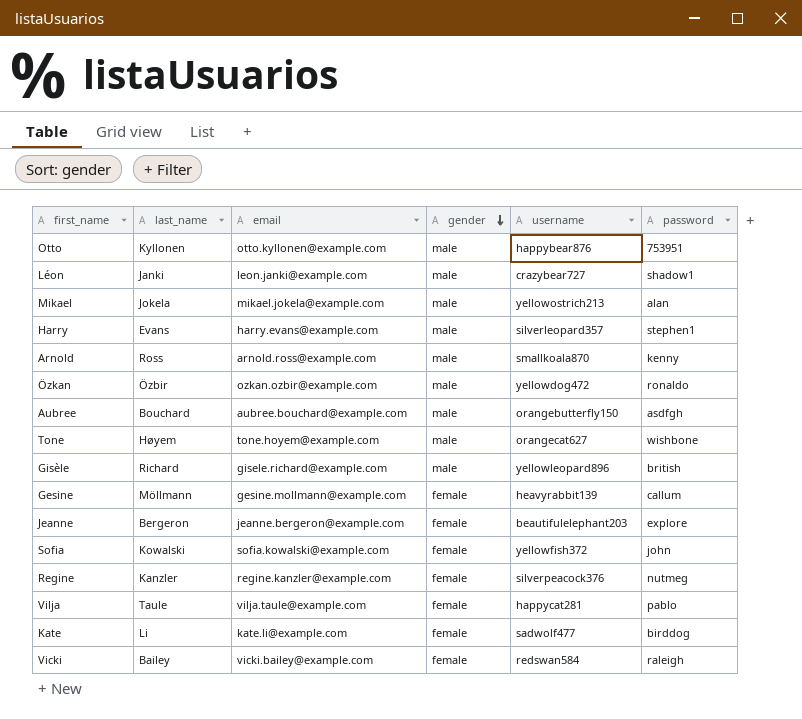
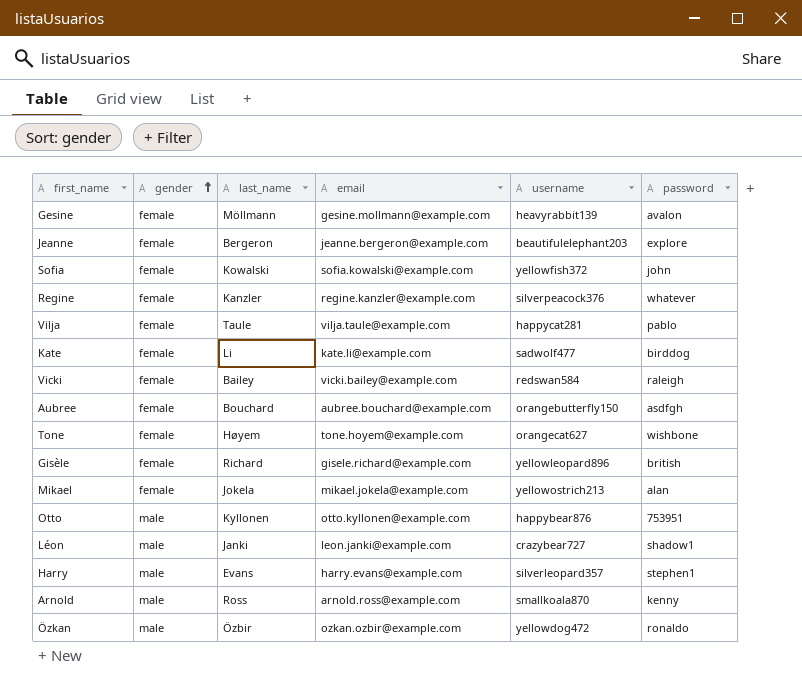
row order: gender descending -> gender ascending
column gender | position: 4 -> 2
Gesine | password: callum -> avalon
Regine | password: nutmeg -> whatever
Aubree | gender: male -> female
Tone | gender: male -> female
Gisèle | gender: male -> female
Mikael | gender: male -> female

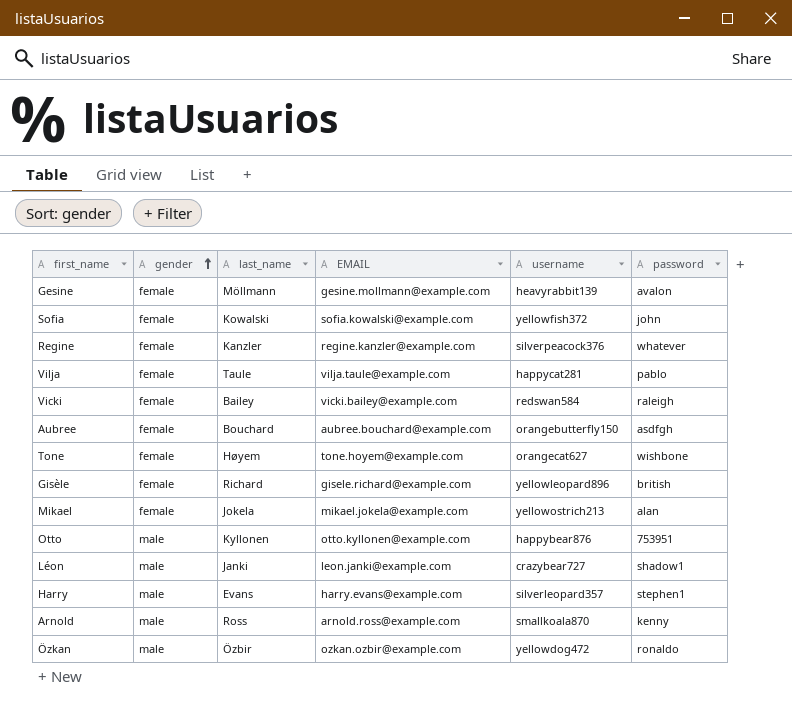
column name: email -> EMAIL
row Jeanne: female | Bergeron | jeanne.bergeron@example.com | beautifulelephant203 | explore -> none
row Kate: female | Li | kate.li@example.com | sadwolf477 | birddog -> none

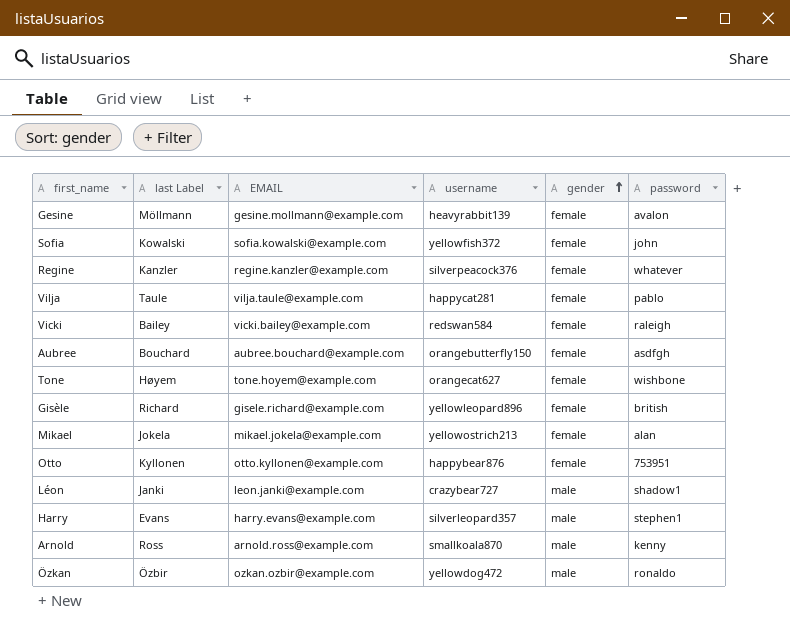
column name: last_name -> last Label
column gender | position: 2 -> 5
Otto | gender: male -> female

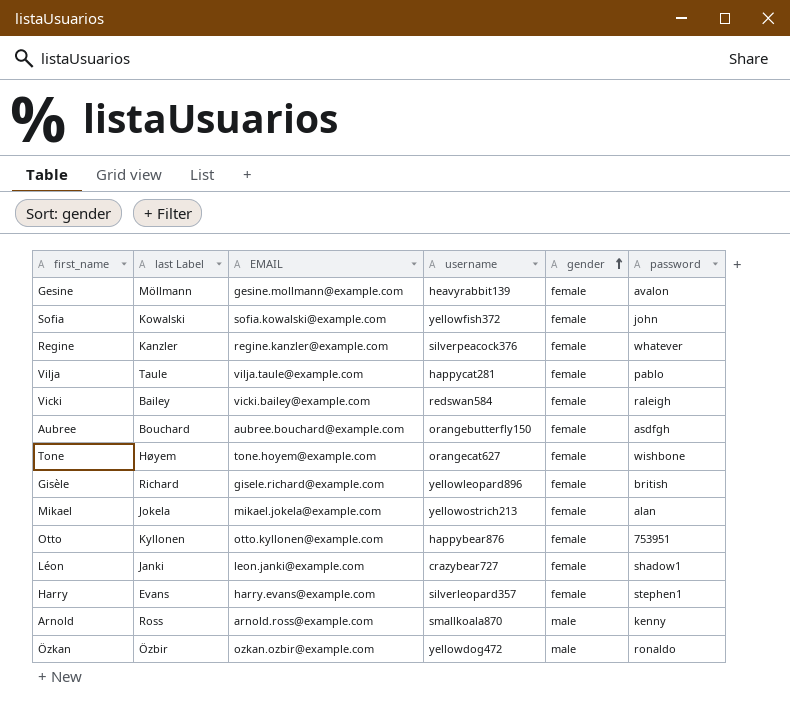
Léon | gender: male -> female
Harry | gender: male -> female

